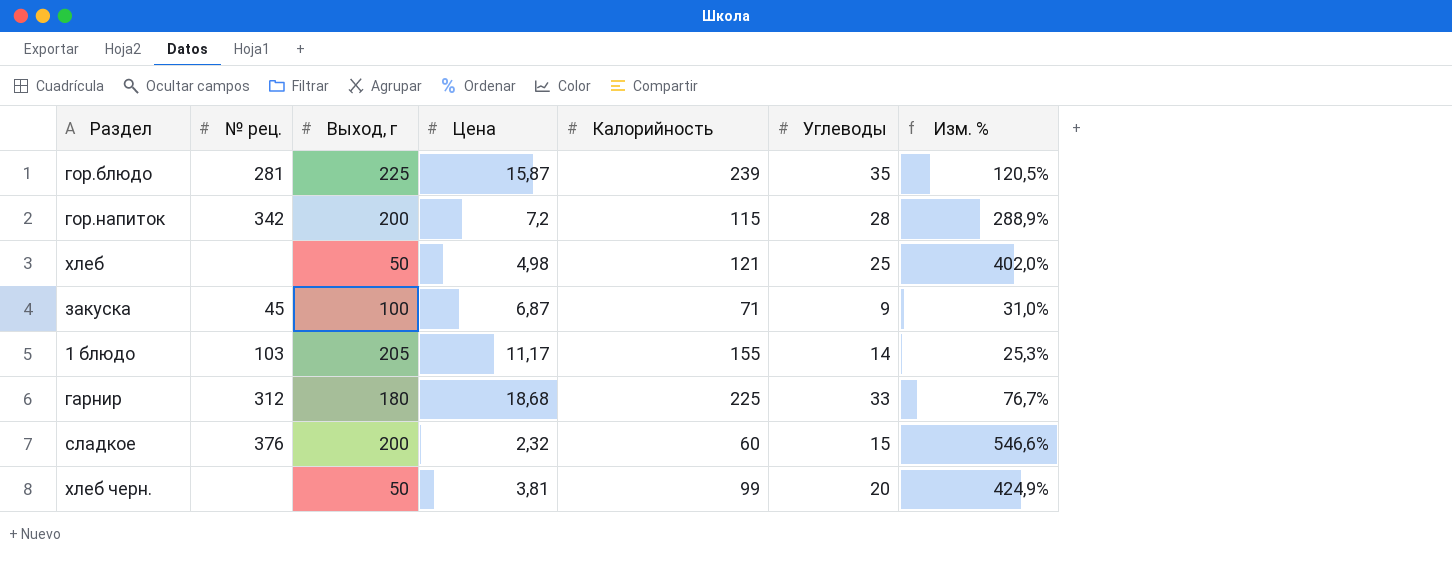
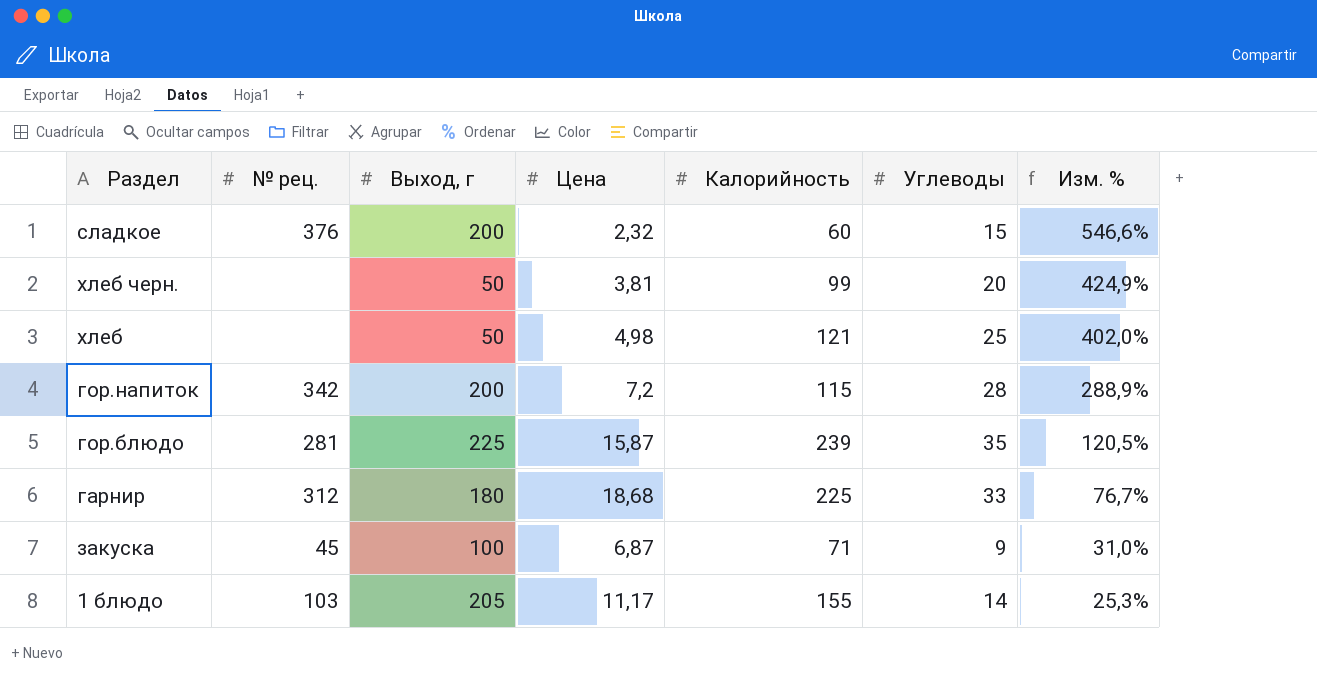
row order: none -> Изм. % descending

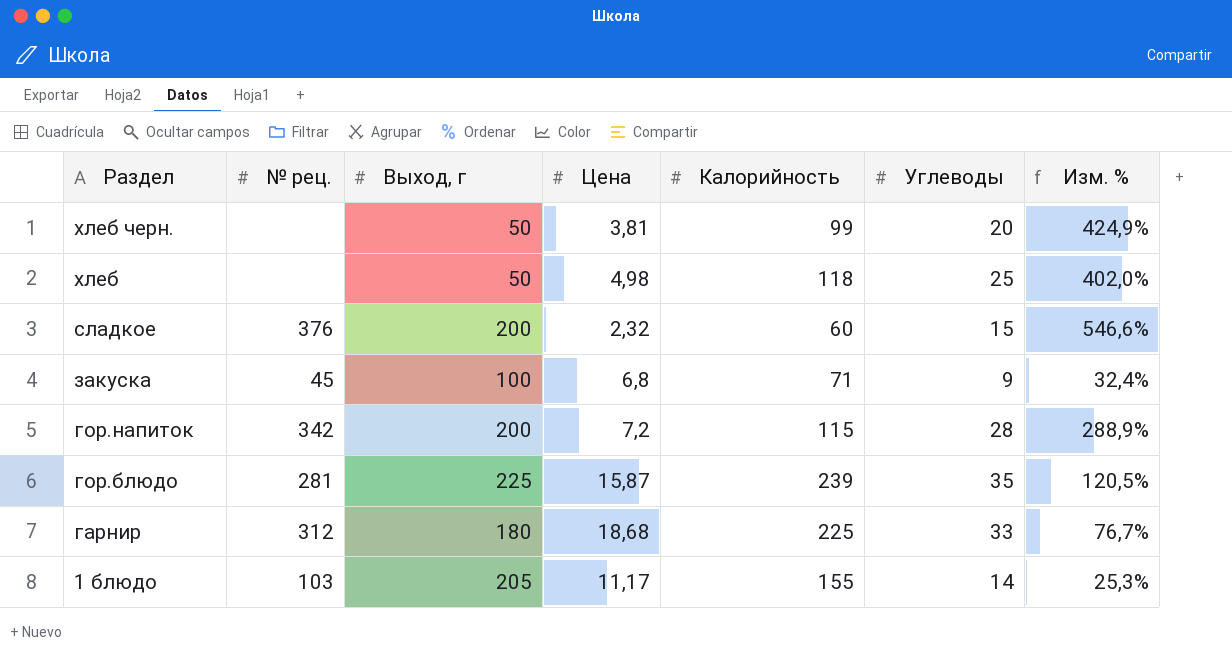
row order: Изм. % descending -> Раздел descending
хлеб | Калорийность: 121 -> 118
закуска | Цена: 6,87 -> 6,8
закуска | Изм. %: 31,0% -> 32,4%

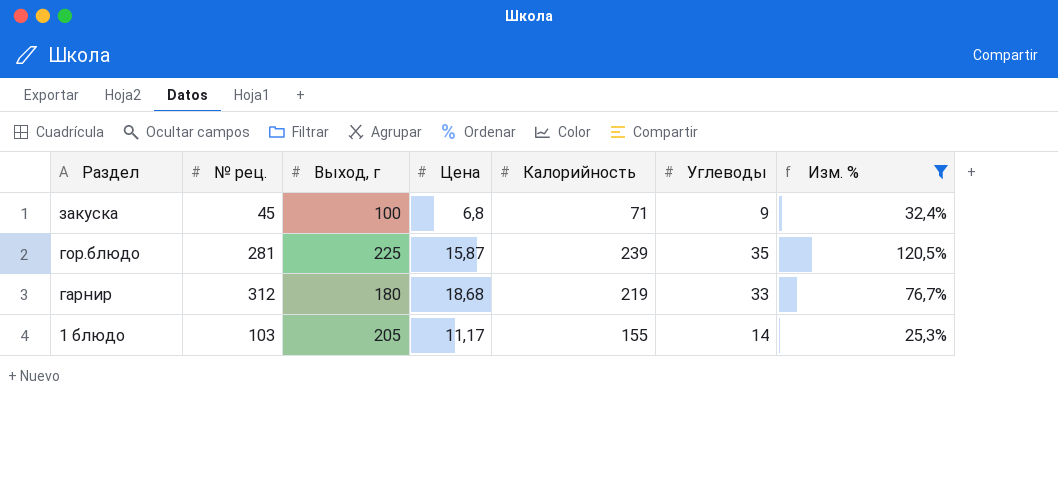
filter: none -> Изм. % <= 120,5%
гарнир | Калорийность: 225 -> 219

